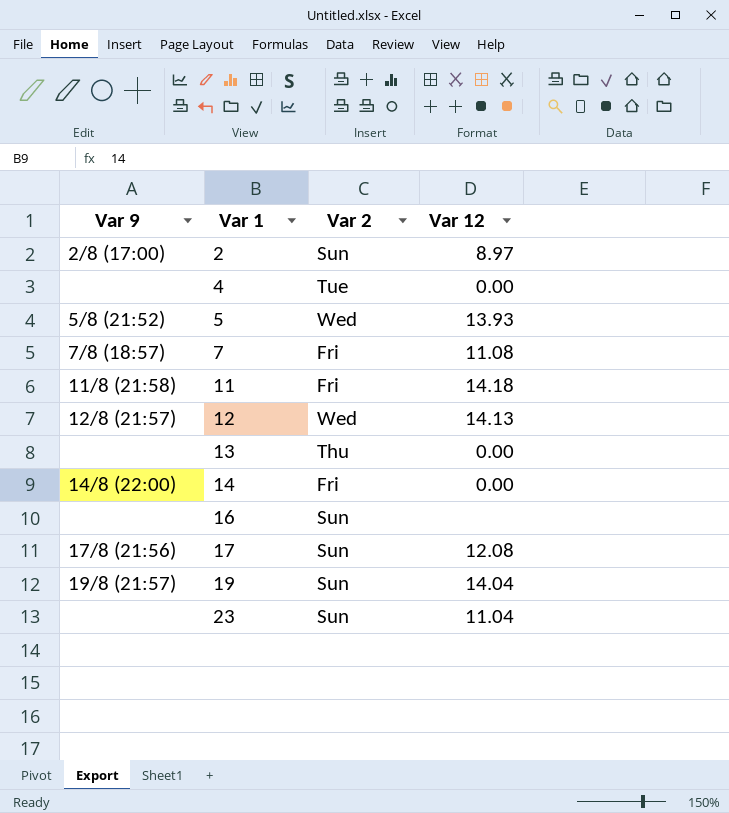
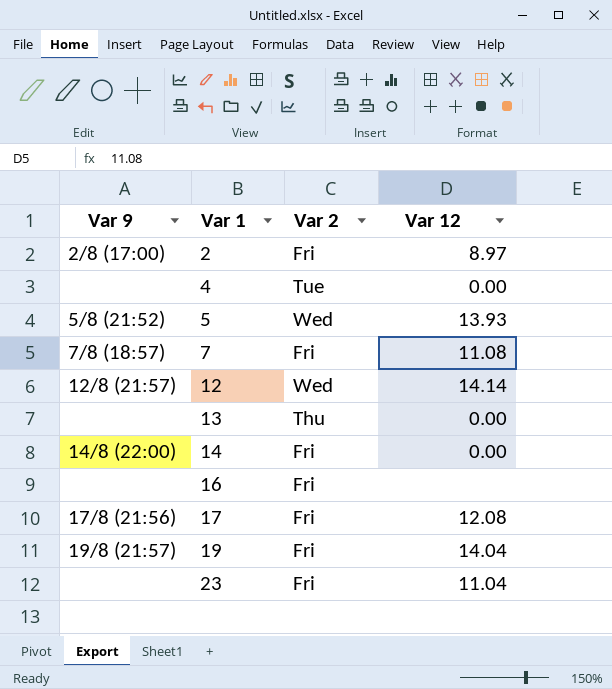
row 11: 11/8 (21:58) | Fri | 14.18 -> none
2 | Var 2: Sun -> Fri
12 | Var 12: 14.13 -> 14.14
16 | Var 2: Sun -> Fri
17 | Var 2: Sun -> Fri
19 | Var 2: Sun -> Fri
23 | Var 2: Sun -> Fri

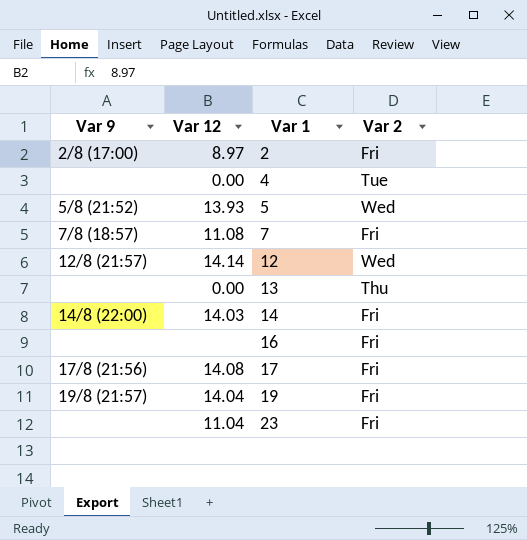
column Var 12 | position: 4 -> 2
14 | Var 12: 0.00 -> 14.03
17 | Var 12: 12.08 -> 14.08

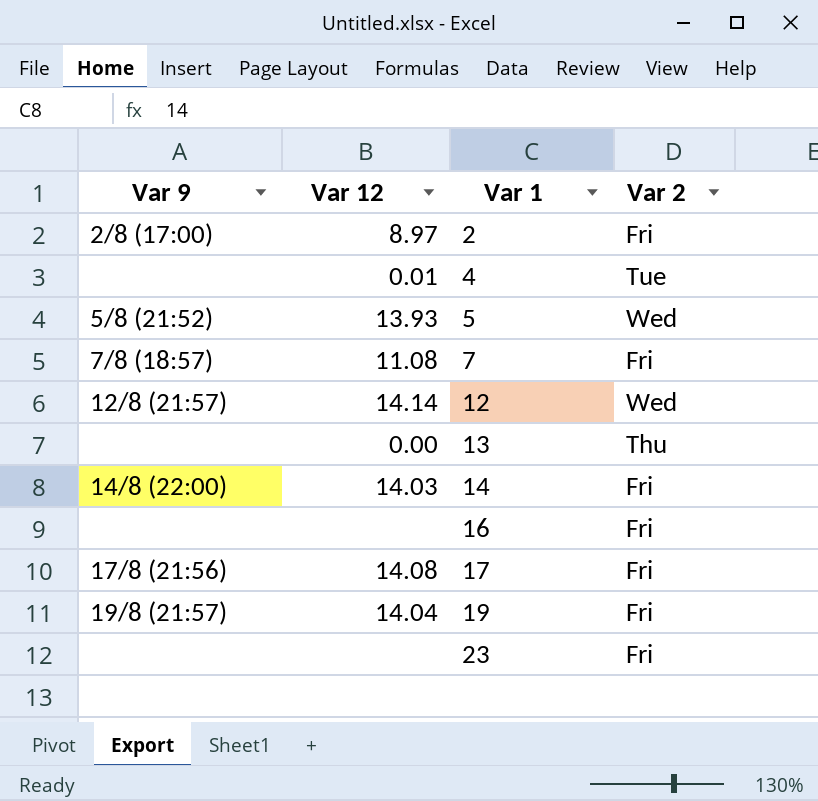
4 | Var 12: 0.00 -> 0.01
23 | Var 12: 11.04 -> none

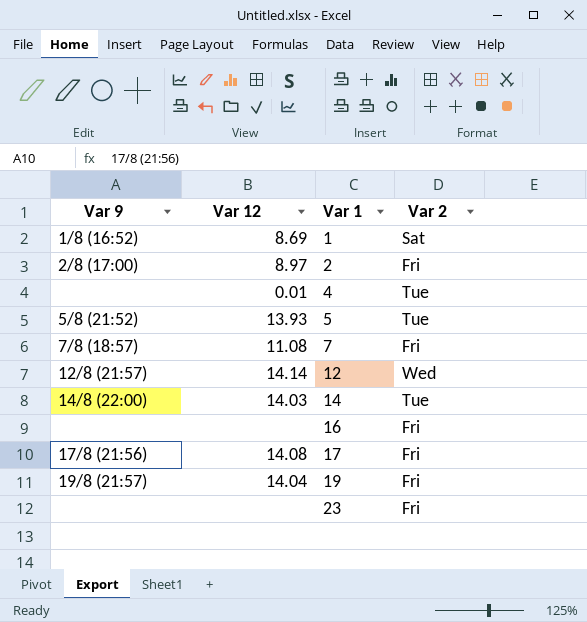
row 13: none | 0.00 | Thu -> none
row 1: none -> 1/8 (16:52) | 8.69 | Sat
5 | Var 2: Wed -> Tue
14 | Var 2: Fri -> Tue

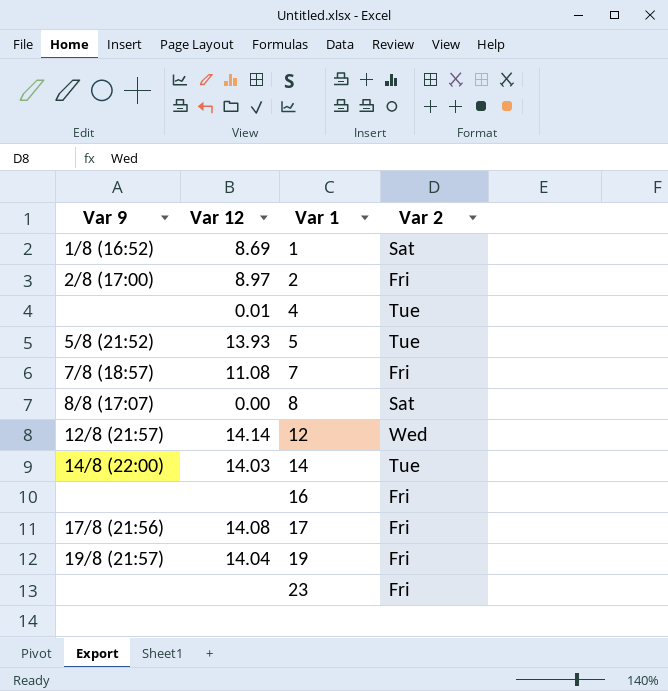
row 8: none -> 8/8 (17:07) | 0.00 | Sat

